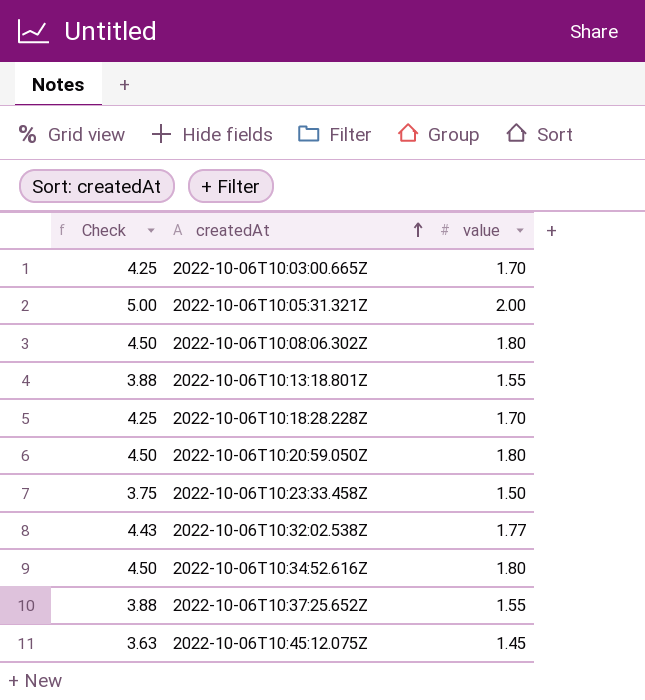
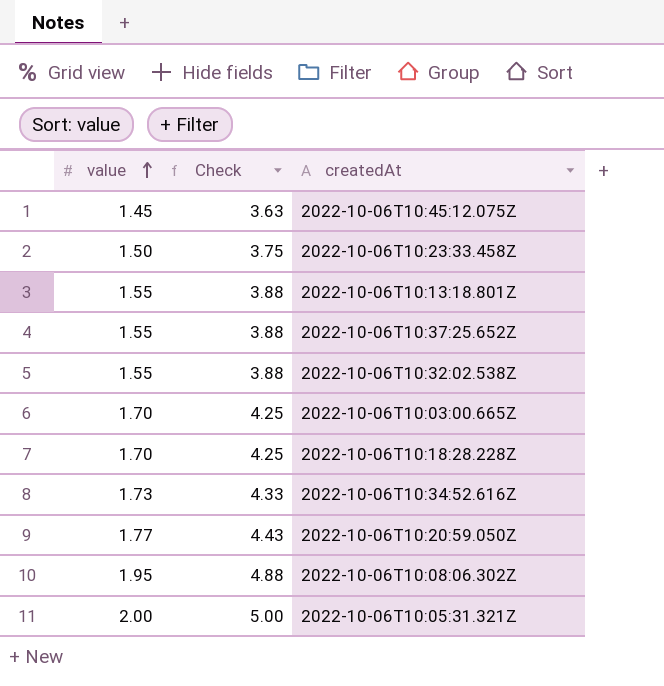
row order: createdAt ascending -> value ascending
column value | position: 3 -> 1
2022-10-06T10:32:02.538Z | value: 1.77 -> 1.55
2022-10-06T10:32:02.538Z | Check: 4.43 -> 3.88
2022-10-06T10:34:52.616Z | value: 1.80 -> 1.73
2022-10-06T10:34:52.616Z | Check: 4.50 -> 4.33
2022-10-06T10:20:59.050Z | value: 1.80 -> 1.77
2022-10-06T10:20:59.050Z | Check: 4.50 -> 4.43
2022-10-06T10:08:06.302Z | value: 1.80 -> 1.95
2022-10-06T10:08:06.302Z | Check: 4.50 -> 4.88

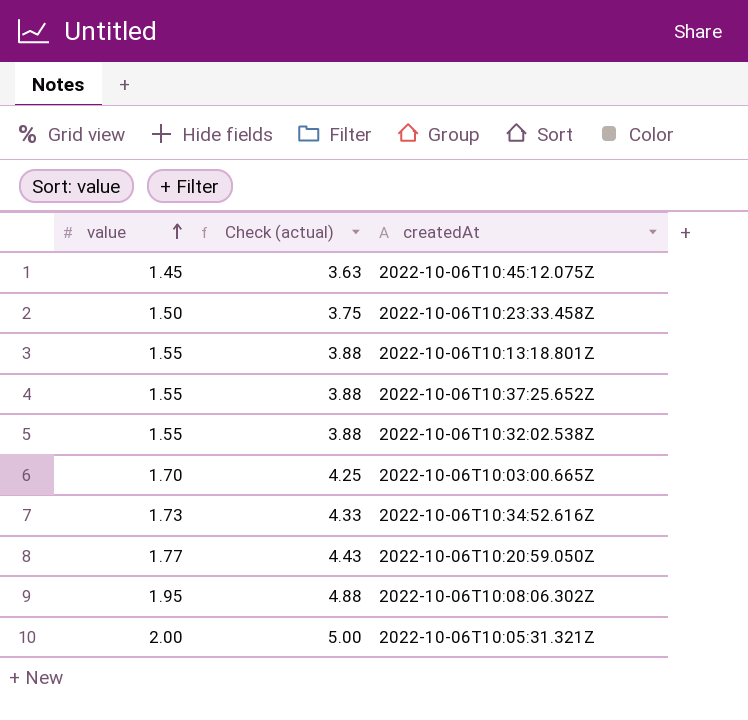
column name: Check -> Check (actual)
row 2022-10-06T10:18:28.228Z: 1.70 | 4.25 -> none

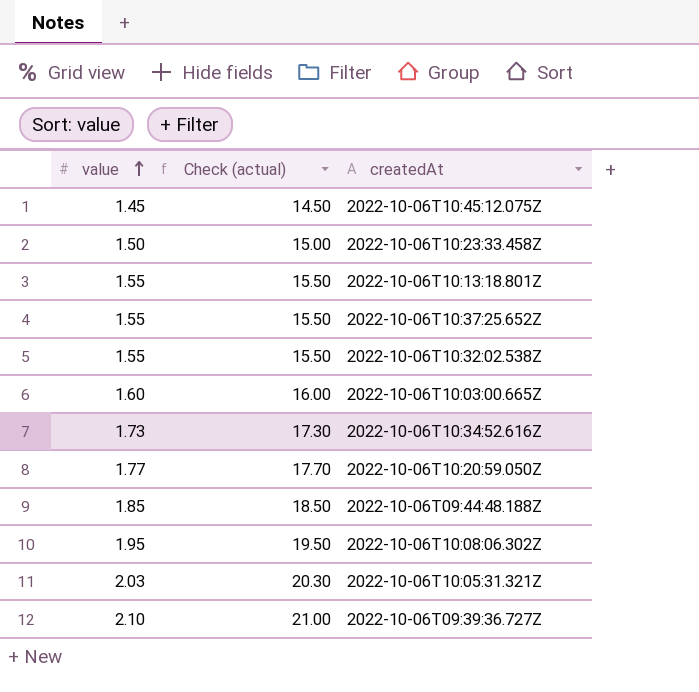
column Check (actual) | formula: [value] * 2.5 -> [value] * 10
2022-10-06T10:03:00.665Z | value: 1.70 -> 1.60
row 2022-10-06T09:44:48.188Z: none -> 1.85 | 18.50
2022-10-06T10:05:31.321Z | value: 2.00 -> 2.03
row 2022-10-06T09:39:36.727Z: none -> 2.10 | 21.00

